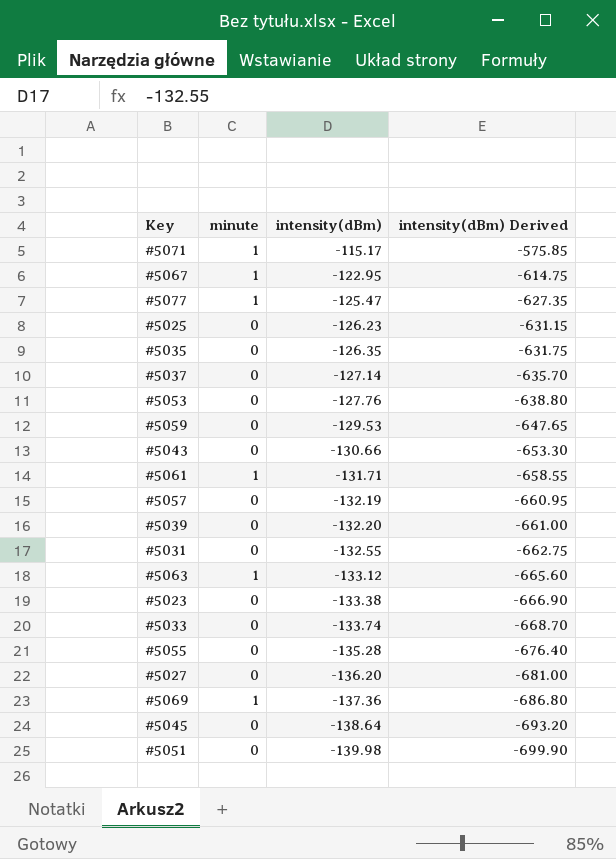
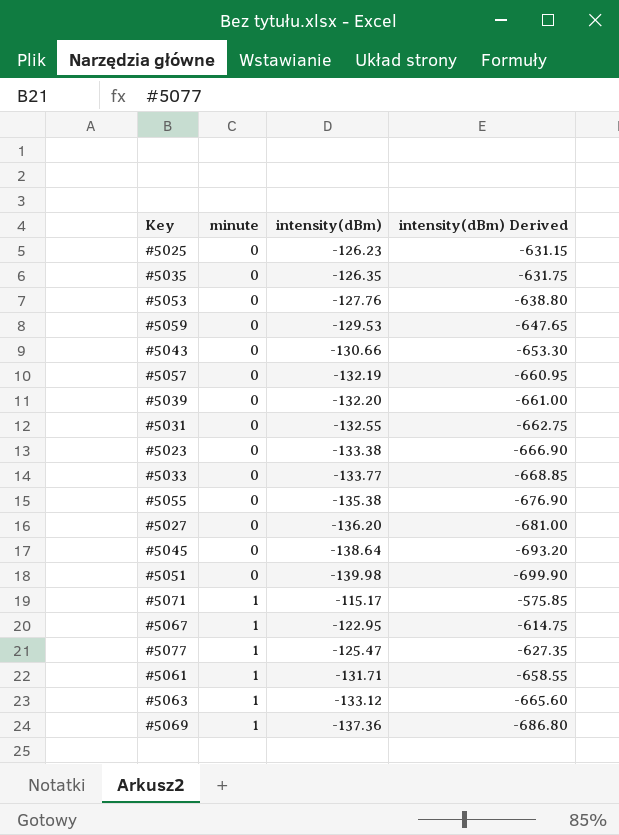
row order: intensity(dBm) descending -> minute ascending
row #5037: 0 | -127.14 | -635.70 -> none
#5033 | intensity(dBm): -133.74 -> -133.77
#5033 | intensity(dBm) Derived: -668.70 -> -668.85
#5055 | intensity(dBm): -135.28 -> -135.38
#5055 | intensity(dBm) Derived: -676.40 -> -676.90

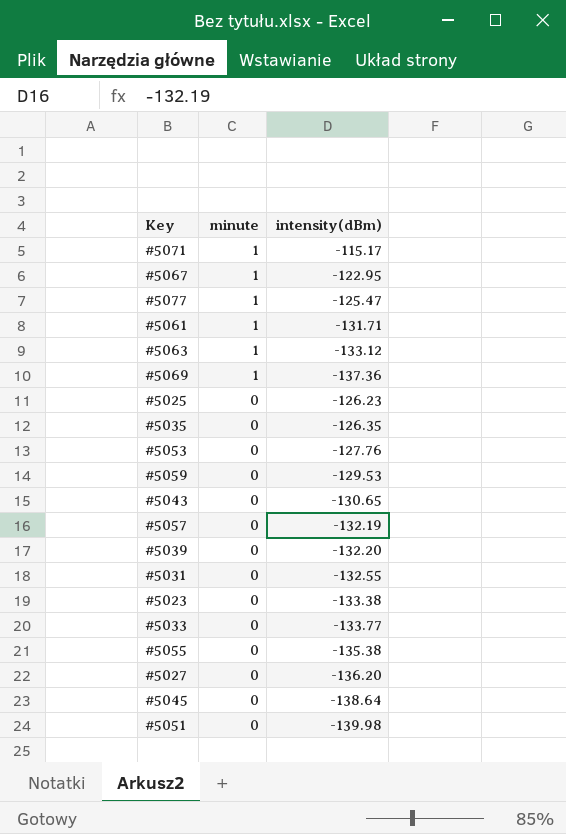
row order: minute ascending -> minute descending
column intensity(dBm) Derived | formula: [intensity(dBm)] * 5 -> none
#5043 | intensity(dBm): -130.66 -> -130.65

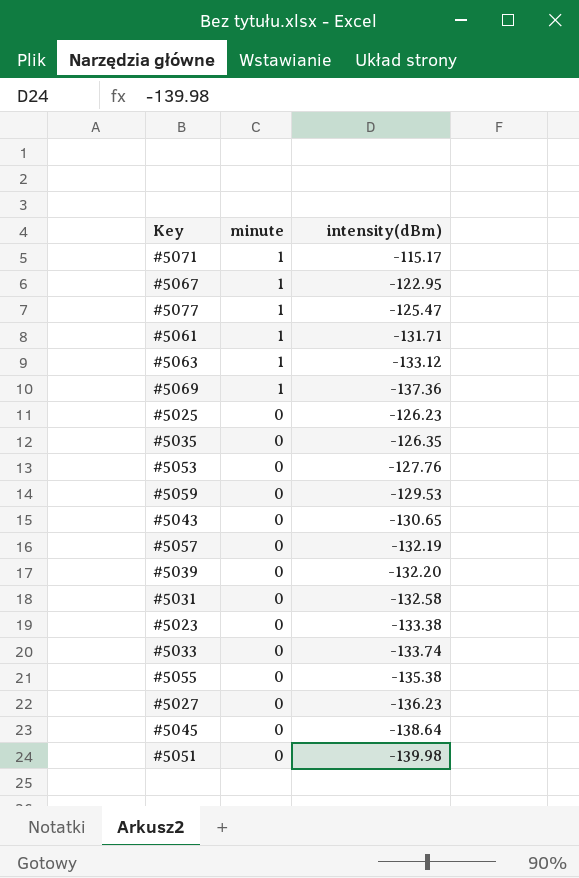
#5031 | intensity(dBm): -132.55 -> -132.58
#5033 | intensity(dBm): -133.77 -> -133.74
#5027 | intensity(dBm): -136.20 -> -136.23

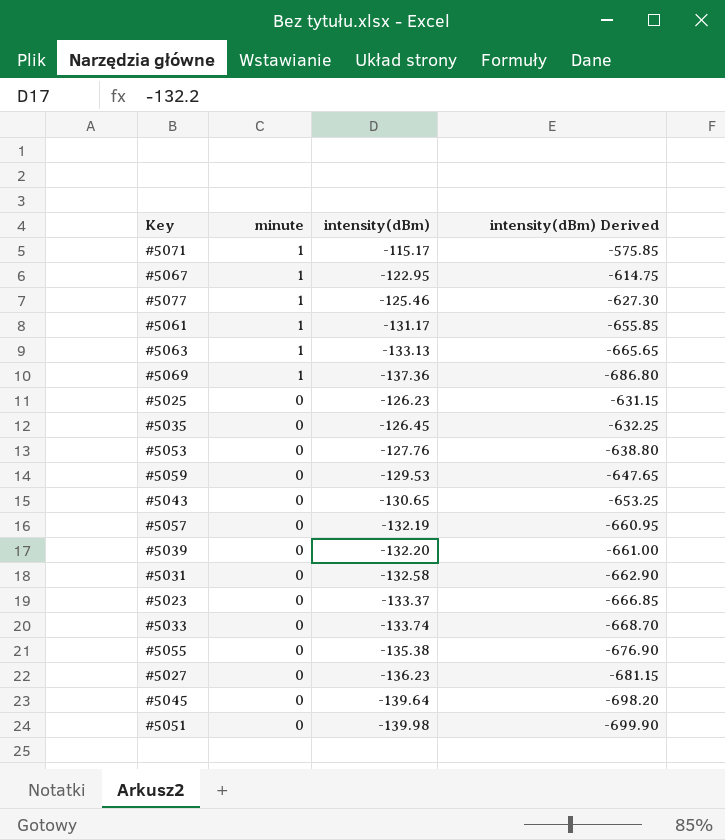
column intensity(dBm) Derived | formula: none -> [intensity(dBm)] * 5
#5077 | intensity(dBm): -125.47 -> -125.46
#5061 | intensity(dBm): -131.71 -> -131.17
#5063 | intensity(dBm): -133.12 -> -133.13
#5035 | intensity(dBm): -126.35 -> -126.45
#5023 | intensity(dBm): -133.38 -> -133.37
#5045 | intensity(dBm): -138.64 -> -139.64

